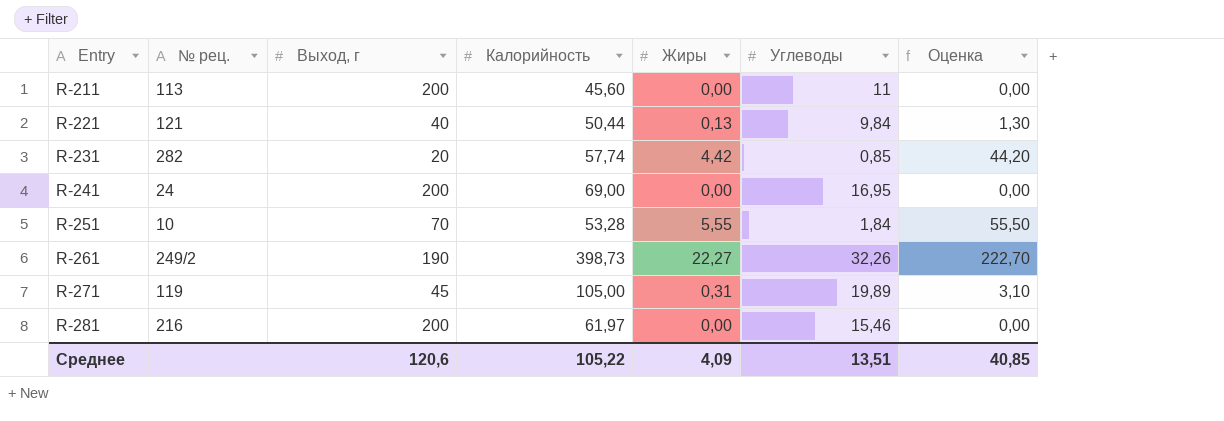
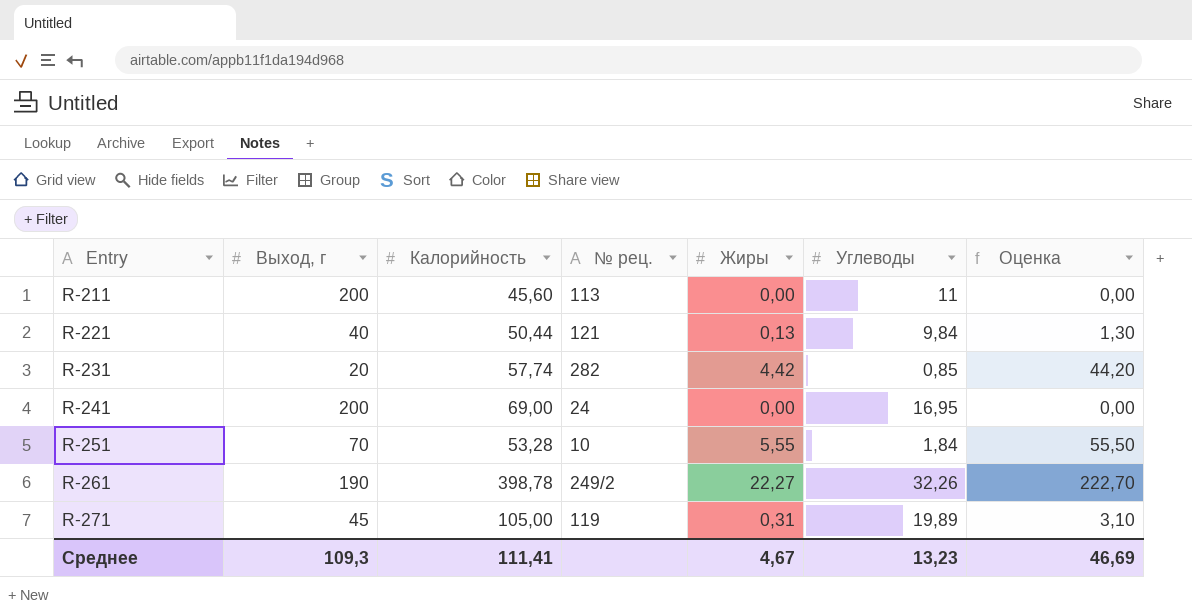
column № рец. | position: 2 -> 4
row R-281: 216 | 200 | 61,97 | 0,00 | 15,46 | 0,00 -> none
R-261 | Калорийность: 398,73 -> 398,78
Среднее | Выход, г: 120,6 -> 109,3
Среднее | Калорийность: 105,22 -> 111,41
Среднее | Жиры: 4,09 -> 4,67
Среднее | Углеводы: 13,51 -> 13,23
Среднее | Оценка: 40,85 -> 46,69

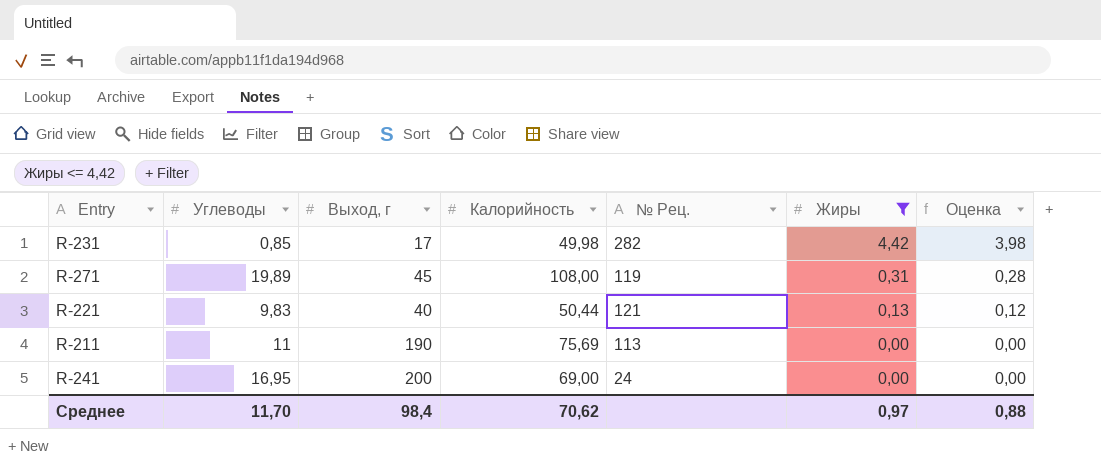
filter: none -> Жиры <= 4,42
row order: Entry ascending -> Жиры descending
column Углеводы | position: 6 -> 2
column name: № рец. -> № Рец.
column Оценка | formula: [Жиры] * 10 -> [Жиры] * 0,9
R-231 | Выход, г: 20 -> 17
R-231 | Калорийность: 57,74 -> 49,98
R-271 | Калорийность: 105,00 -> 108,00
R-221 | Углеводы: 9,84 -> 9,83
R-211 | Выход, г: 200 -> 190
R-211 | Калорийность: 45,60 -> 75,69
Среднее | Углеводы: 13,23 -> 11,70
Среднее | Выход, г: 109,3 -> 98,4
Среднее | Калорийность: 111,41 -> 70,62
Среднее | Жиры: 4,67 -> 0,97
Среднее | Оценка: 46,69 -> 0,88

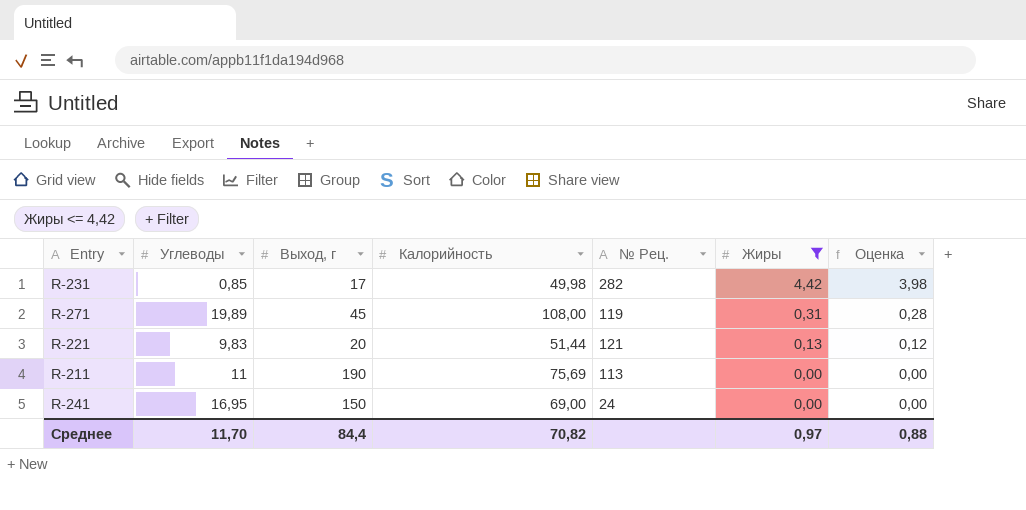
R-221 | Выход, г: 40 -> 20
R-221 | Калорийность: 50,44 -> 51,44
R-241 | Выход, г: 200 -> 150
Среднее | Выход, г: 98,4 -> 84,4
Среднее | Калорийность: 70,62 -> 70,82

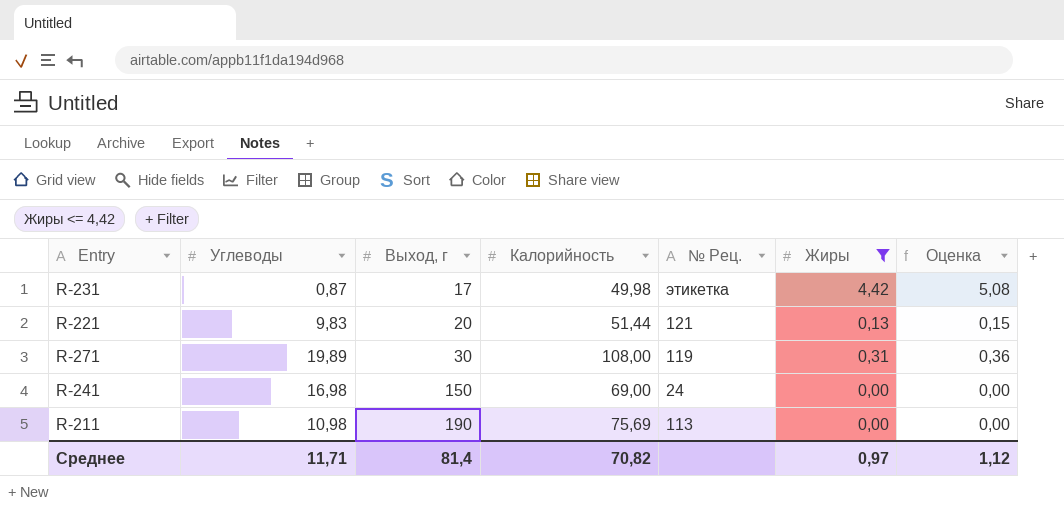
row order: Жиры descending -> Выход, г ascending
column Оценка | formula: [Жиры] * 0,9 -> [Жиры] * 1,15
R-231 | Углеводы: 0,85 -> 0,87
R-231 | № Рец.: 282 -> этикетка
R-271 | Выход, г: 45 -> 30
R-241 | Углеводы: 16,95 -> 16,98
R-211 | Углеводы: 11 -> 10,98
Среднее | Углеводы: 11,70 -> 11,71
Среднее | Выход, г: 84,4 -> 81,4
Среднее | Оценка: 0,88 -> 1,12

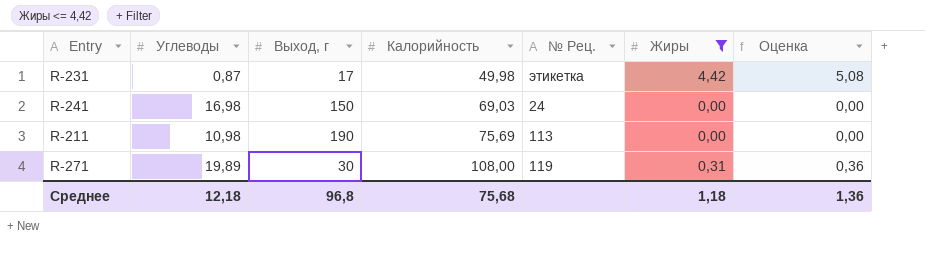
row order: Выход, г ascending -> Калорийность ascending
row R-221: 9,83 | 20 | 51,44 | 121 | 0,13 | 0,15 -> none
R-241 | Калорийность: 69,00 -> 69,03
Среднее | Углеводы: 11,71 -> 12,18
Среднее | Выход, г: 81,4 -> 96,8
Среднее | Калорийность: 70,82 -> 75,68
Среднее | Жиры: 0,97 -> 1,18
Среднее | Оценка: 1,12 -> 1,36

